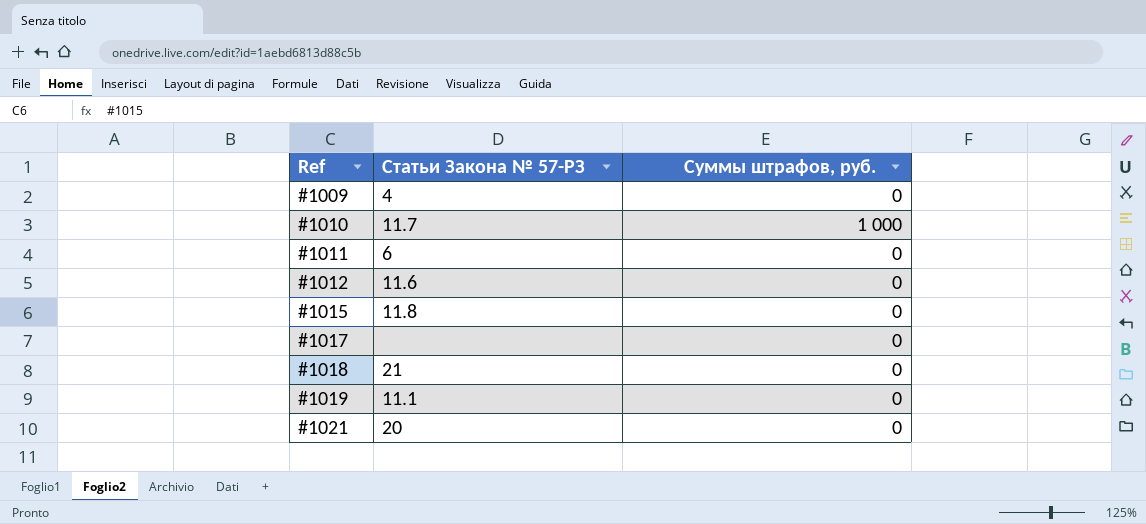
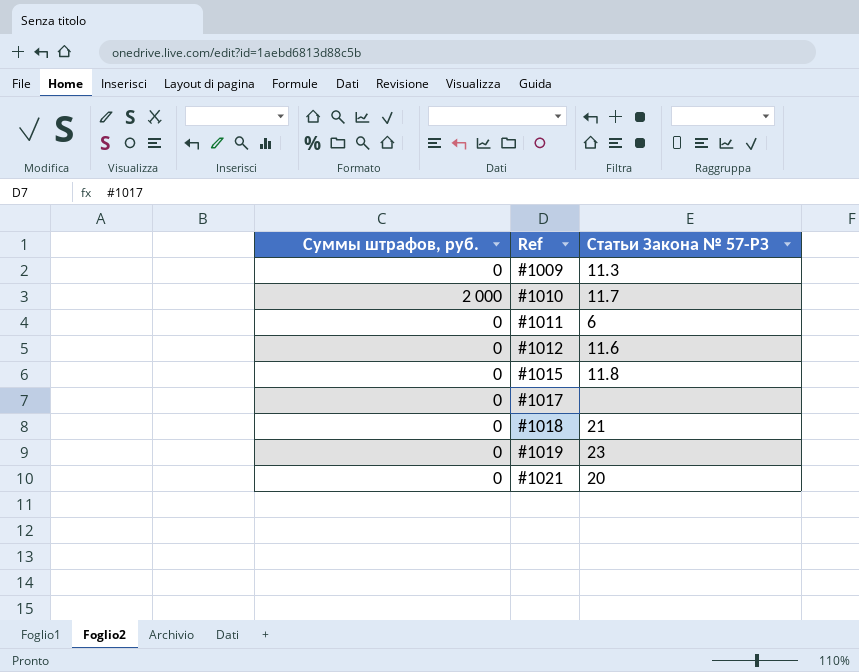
column Суммы штрафов, руб. | position: 3 -> 1
#1009 | Статьи Закона № 57-РЗ: 4 -> 11.3
#1010 | Суммы штрафов, руб.: 1 000 -> 2 000
#1019 | Статьи Закона № 57-РЗ: 11.1 -> 23

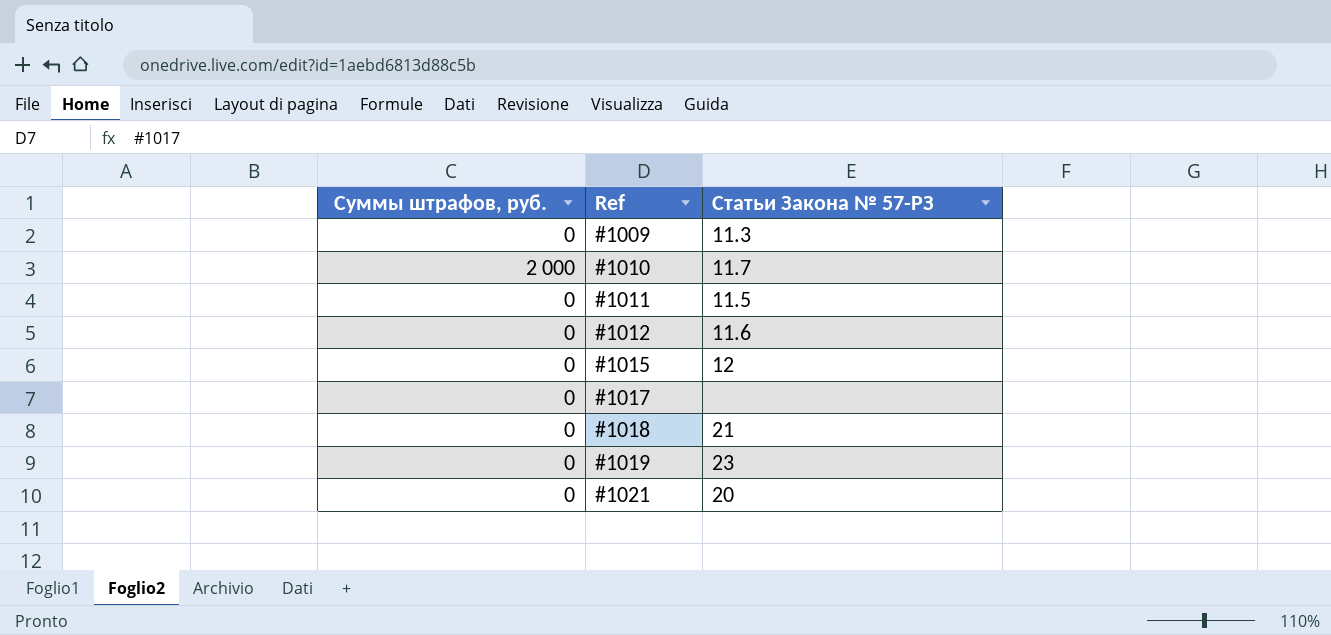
#1011 | Статьи Закона № 57-РЗ: 6 -> 11.5
#1015 | Статьи Закона № 57-РЗ: 11.8 -> 12

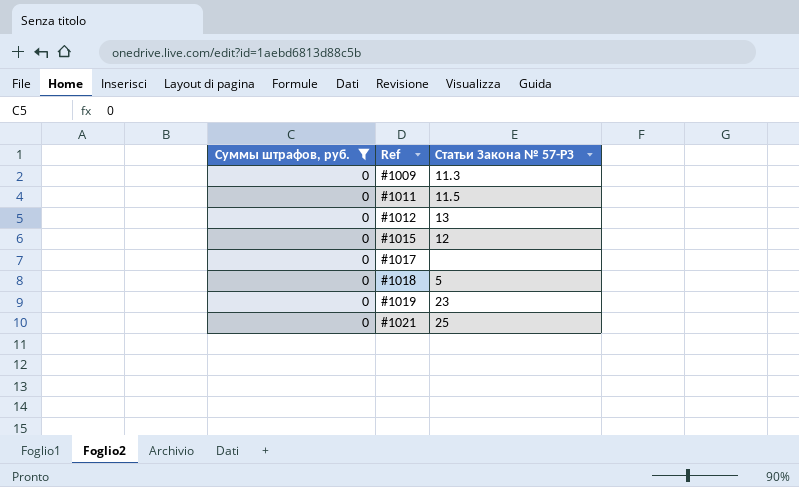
filter: none -> Суммы штрафов, руб. = 0
#1012 | Статьи Закона № 57-РЗ: 11.6 -> 13
#1018 | Статьи Закона № 57-РЗ: 21 -> 5
#1021 | Статьи Закона № 57-РЗ: 20 -> 25

